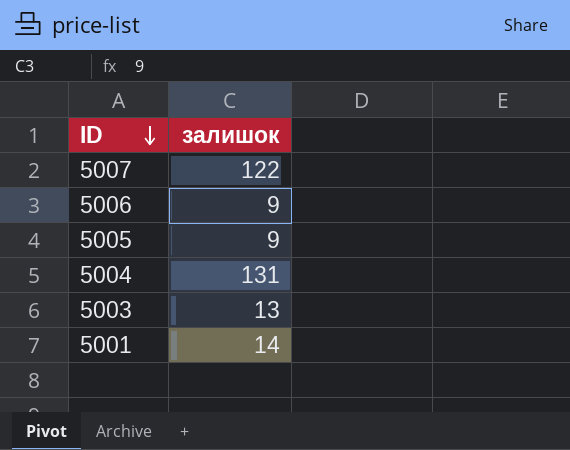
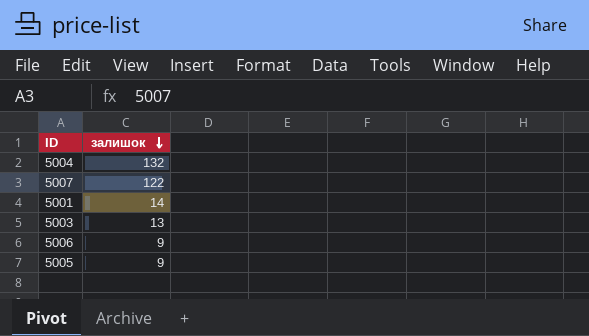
row order: ID descending -> залишок descending
5004 | залишок: 131 -> 132

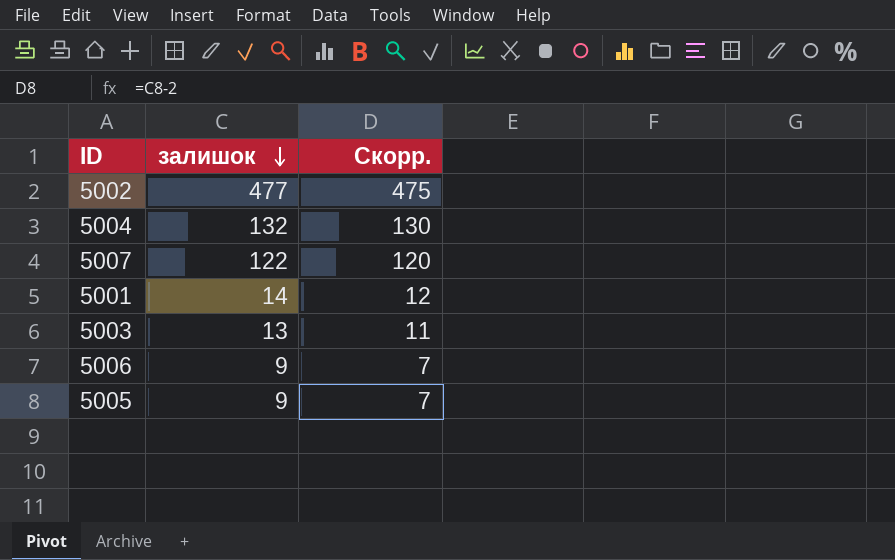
column Скорр. | formula: none -> [залишок] - 2
row 5002: none -> 477 | 475

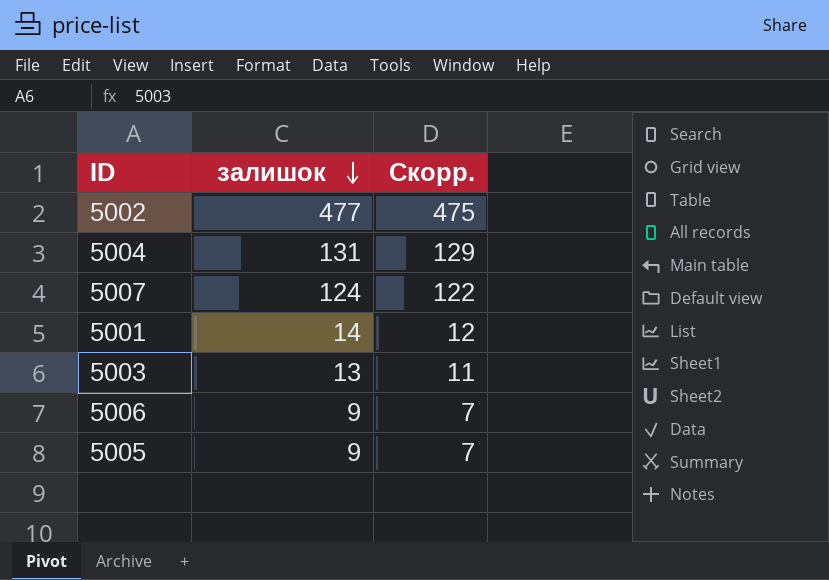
5004 | залишок: 132 -> 131
5004 | Скорр.: 130 -> 129
5007 | залишок: 122 -> 124
5007 | Скорр.: 120 -> 122

